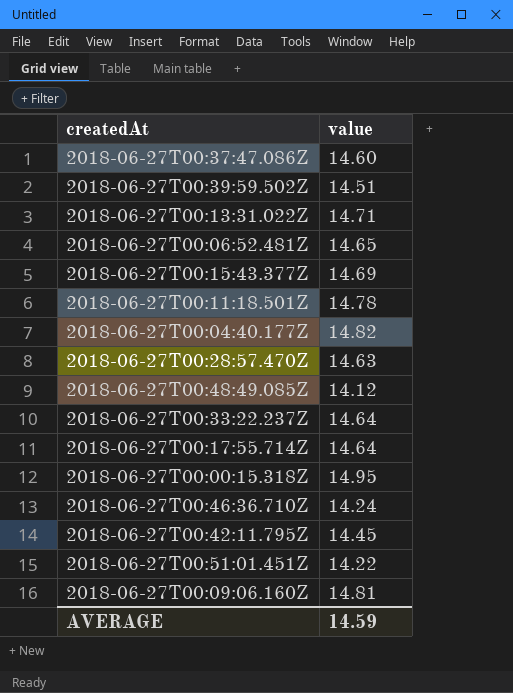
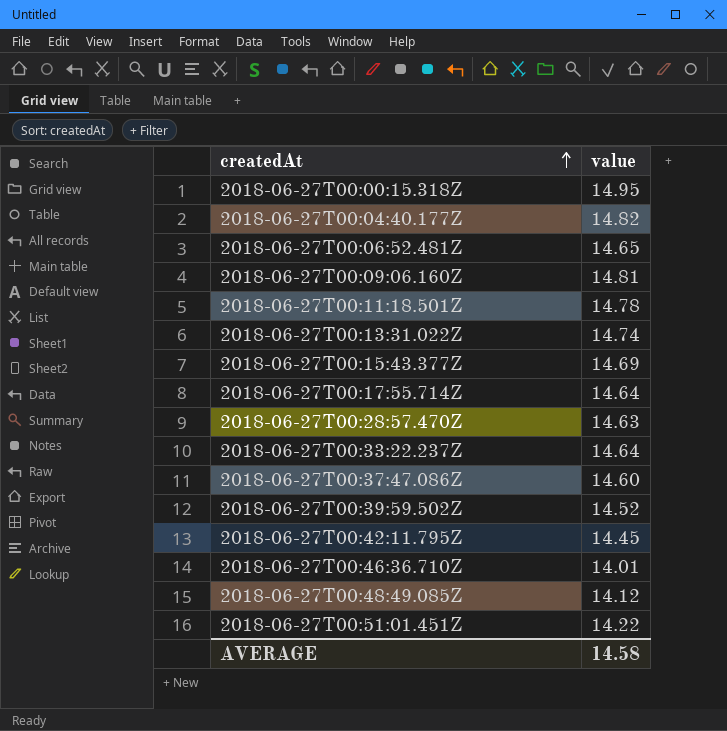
row order: none -> createdAt ascending
2018-06-27T00:13:31.022Z | value: 14.71 -> 14.74
2018-06-27T00:39:59.502Z | value: 14.51 -> 14.52
2018-06-27T00:46:36.710Z | value: 14.24 -> 14.01
AVERAGE | value: 14.59 -> 14.58

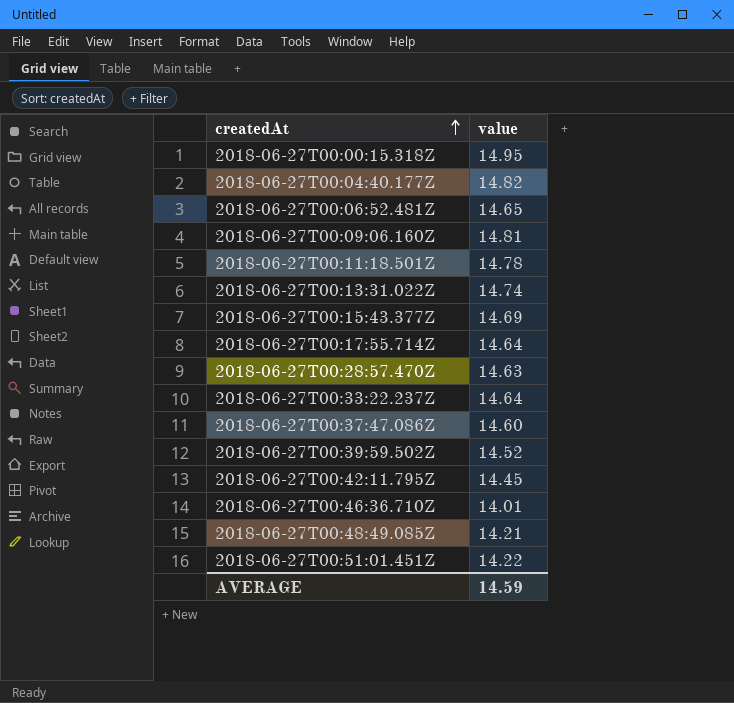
2018-06-27T00:48:49.085Z | value: 14.12 -> 14.21
AVERAGE | value: 14.58 -> 14.59

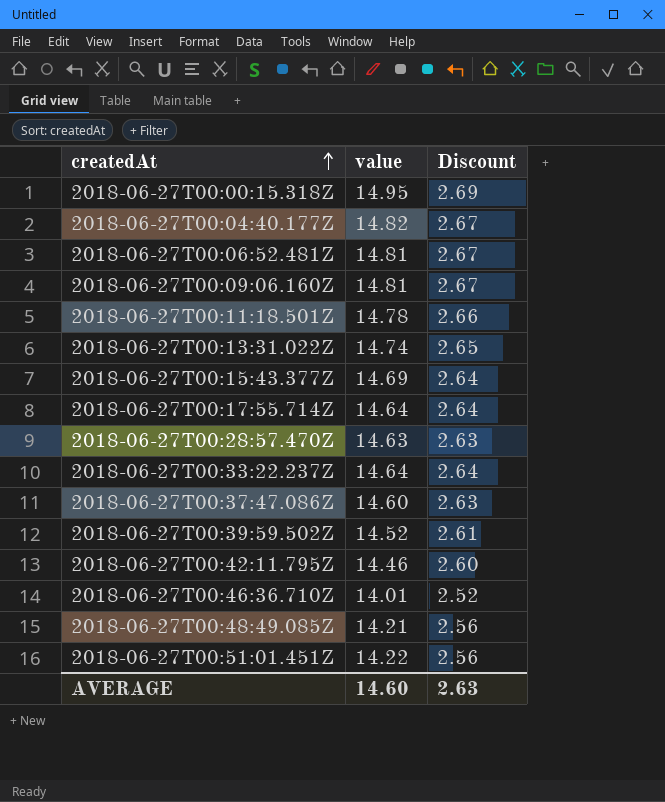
column Discount | formula: none -> [value] * 0.18
2018-06-27T00:06:52.481Z | value: 14.65 -> 14.81
2018-06-27T00:42:11.795Z | value: 14.45 -> 14.46
AVERAGE | value: 14.59 -> 14.60

